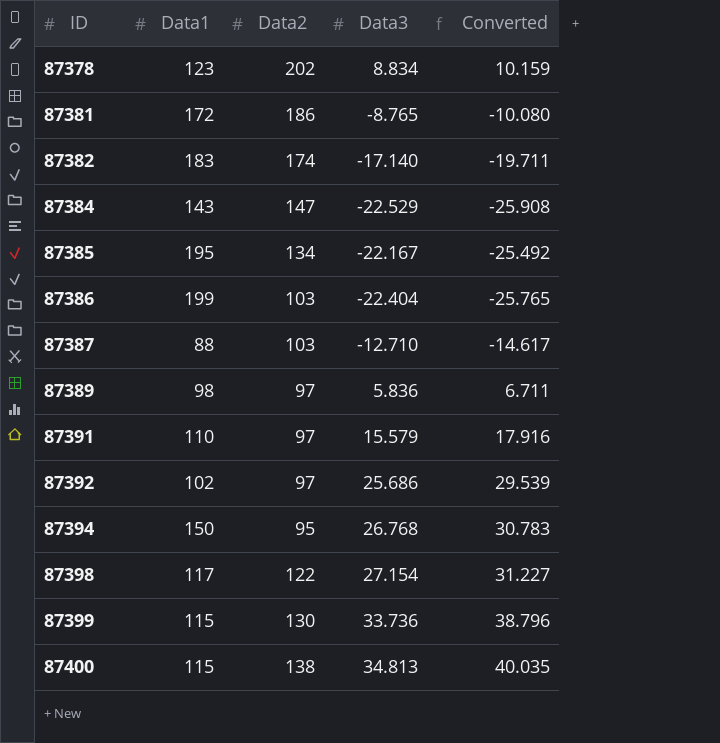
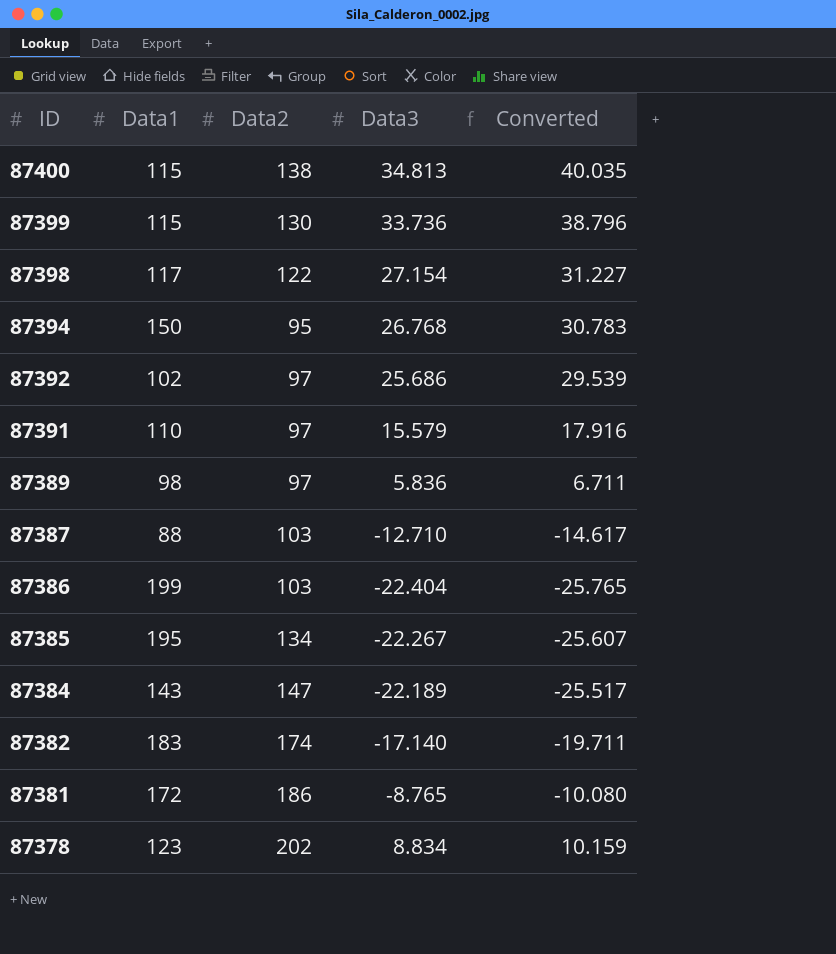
row order: ID ascending -> ID descending
87385 | Data3: -22.167 -> -22.267
87385 | Converted: -25.492 -> -25.607
87384 | Data3: -22.529 -> -22.189
87384 | Converted: -25.908 -> -25.517

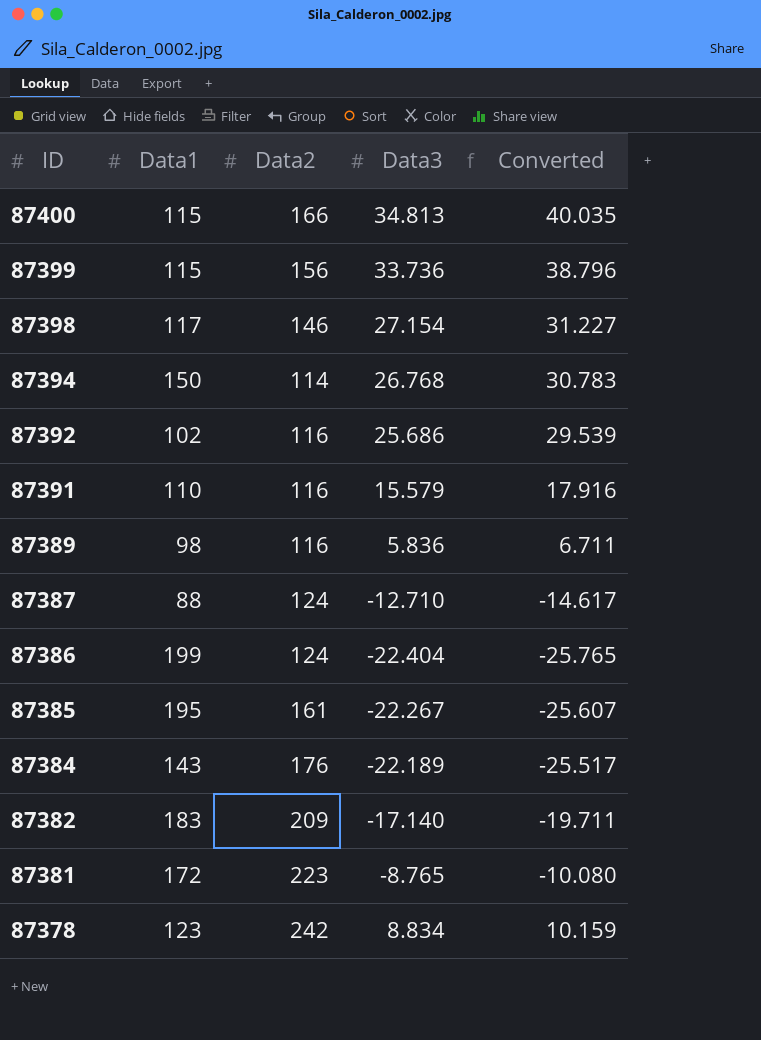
87400 | Data2: 138 -> 166
87399 | Data2: 130 -> 156
87398 | Data2: 122 -> 146
87394 | Data2: 95 -> 114
87392 | Data2: 97 -> 116
87391 | Data2: 97 -> 116
87389 | Data2: 97 -> 116
87387 | Data2: 103 -> 124
87386 | Data2: 103 -> 124
87385 | Data2: 134 -> 161
87384 | Data2: 147 -> 176
87382 | Data2: 174 -> 209
87381 | Data2: 186 -> 223
87378 | Data2: 202 -> 242

